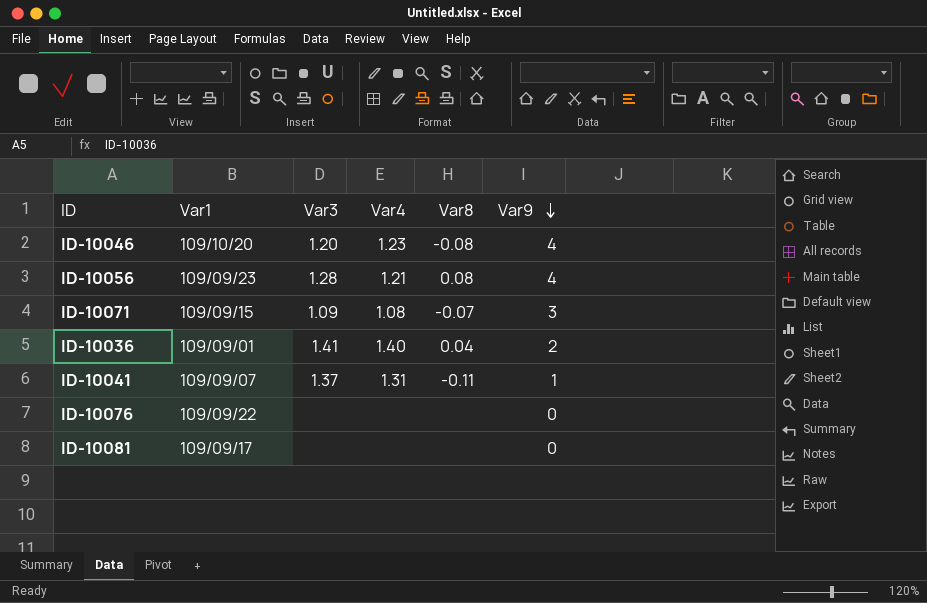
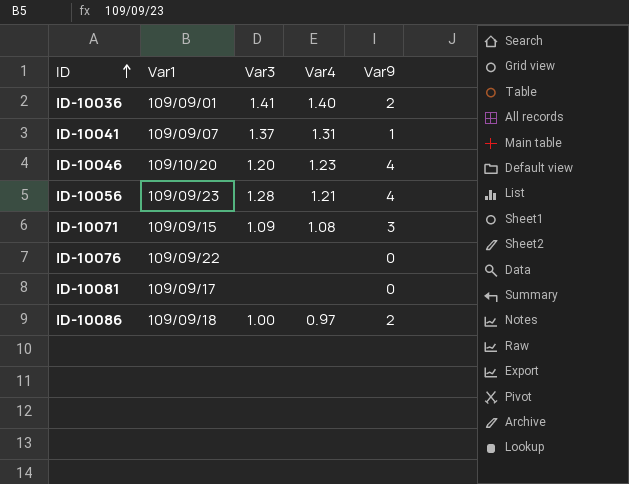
row order: Var9 descending -> ID ascending
column Var8 | position: 5 -> none
row ID-10086: none -> 109/09/18 | 1.00 | 0.97 | 2

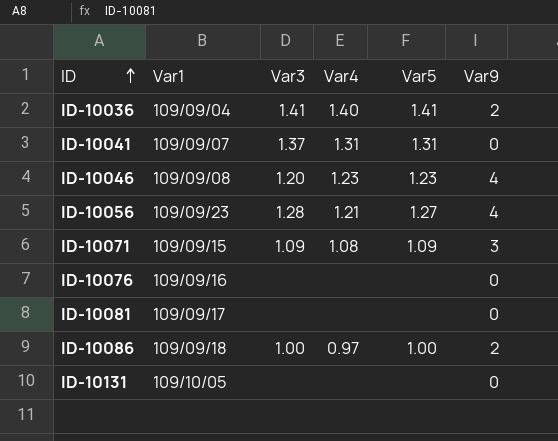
column Var5 | position: none -> 5
ID-10036 | Var1: 109/09/01 -> 109/09/04
ID-10041 | Var9: 1 -> 0
ID-10046 | Var1: 109/10/20 -> 109/09/08
ID-10076 | Var1: 109/09/22 -> 109/09/16
row ID-10131: none -> 109/10/05 | none | none | none | 0

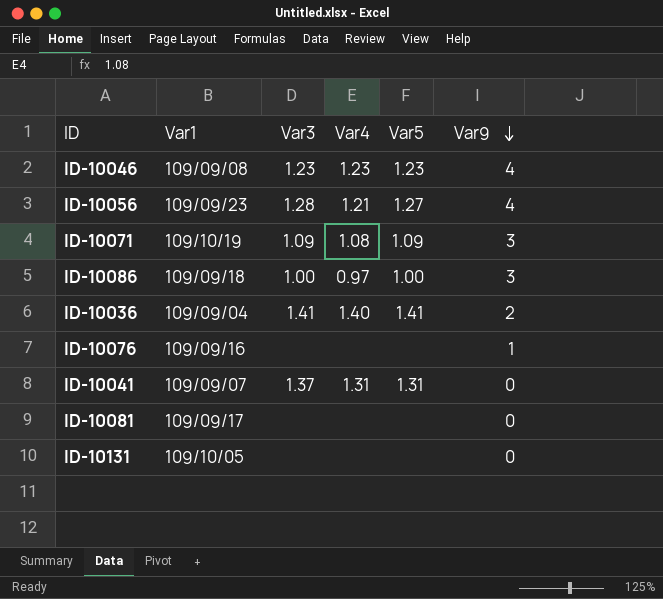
row order: ID ascending -> Var9 descending
ID-10046 | Var3: 1.20 -> 1.23
ID-10071 | Var1: 109/09/15 -> 109/10/19
ID-10086 | Var9: 2 -> 3
ID-10076 | Var9: 0 -> 1

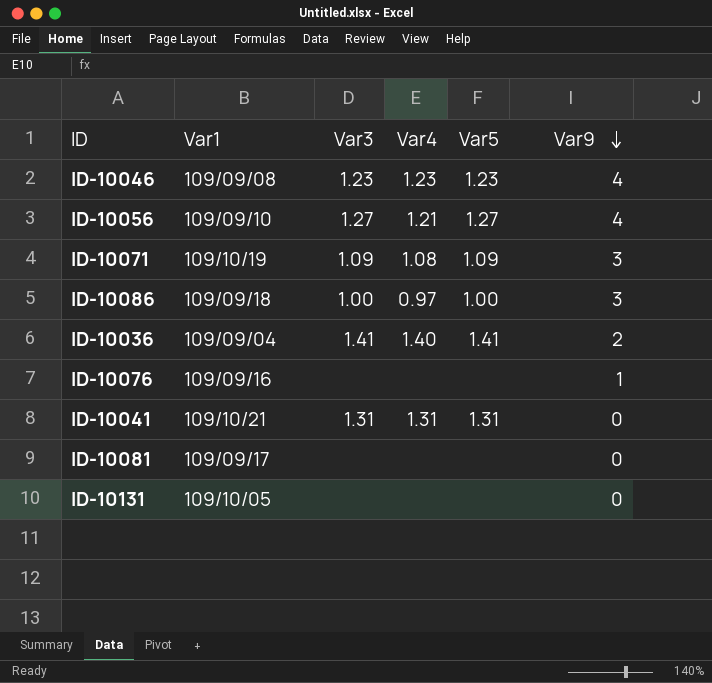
ID-10056 | Var1: 109/09/23 -> 109/09/10
ID-10056 | Var3: 1.28 -> 1.27
ID-10041 | Var1: 109/09/07 -> 109/10/21
ID-10041 | Var3: 1.37 -> 1.31

